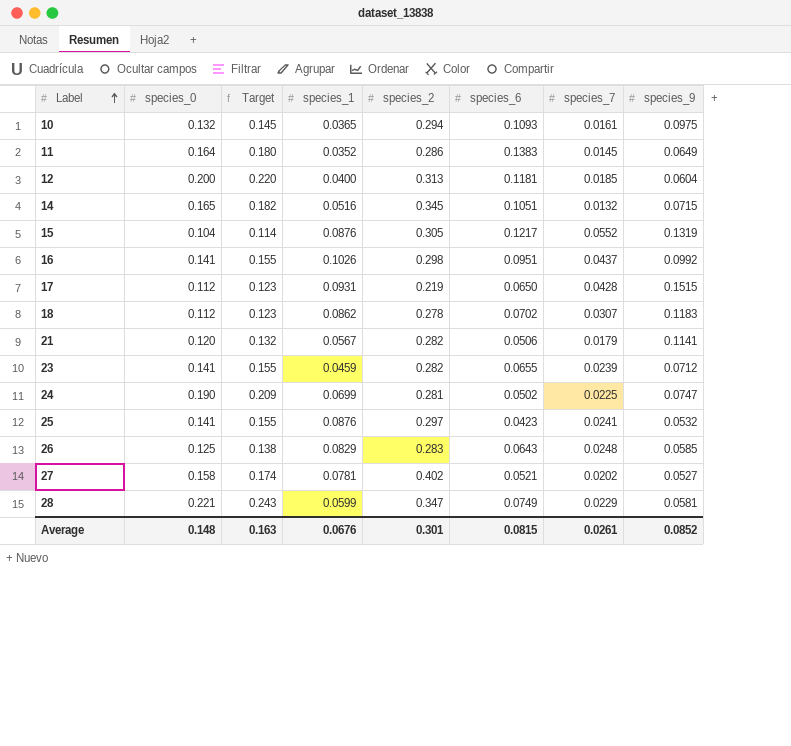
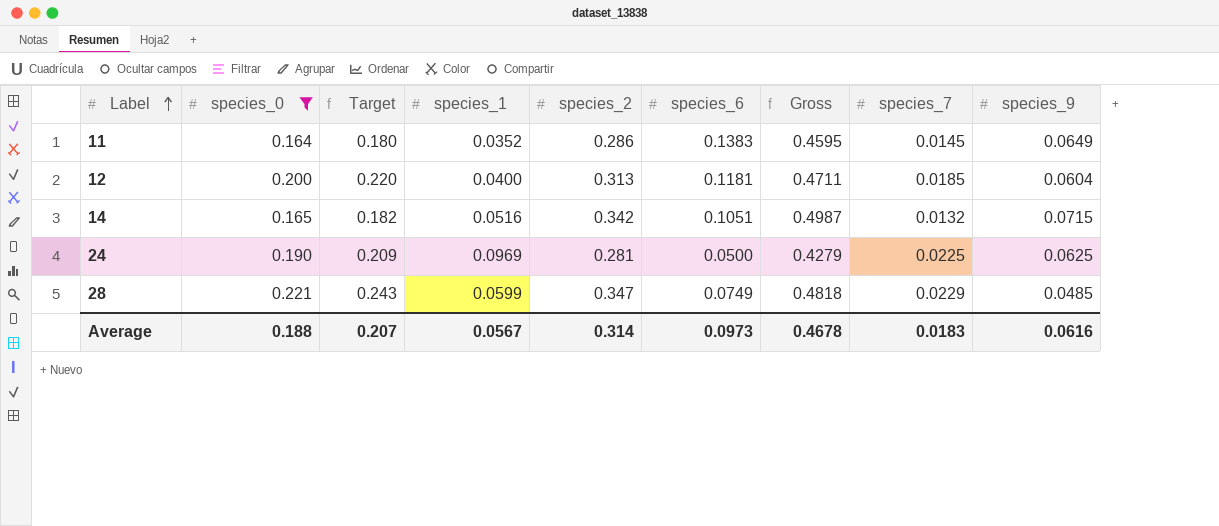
filter: none -> species_0 >= 0.164
column Gross | formula: none -> [species_1] + [species_2] + [species_6]
14 | species_2: 0.345 -> 0.342
24 | species_1: 0.0699 -> 0.0969
24 | species_6: 0.0502 -> 0.0500
24 | species_9: 0.0747 -> 0.0625
28 | species_9: 0.0581 -> 0.0485
Average | species_0: 0.148 -> 0.188
Average | Target: 0.163 -> 0.207
Average | species_1: 0.0676 -> 0.0567
Average | species_2: 0.301 -> 0.314
Average | species_6: 0.0815 -> 0.0973
Average | species_7: 0.0261 -> 0.0183
Average | species_9: 0.0852 -> 0.0616

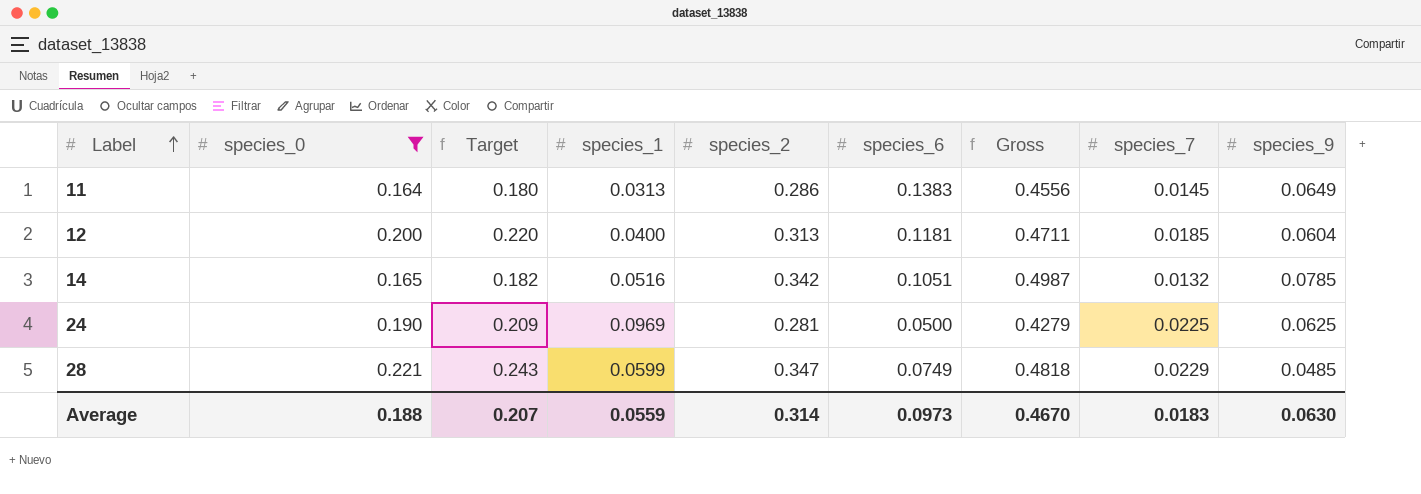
11 | species_1: 0.0352 -> 0.0313
11 | Gross: 0.4595 -> 0.4556
14 | species_9: 0.0715 -> 0.0785
Average | species_1: 0.0567 -> 0.0559
Average | Gross: 0.4678 -> 0.4670
Average | species_9: 0.0616 -> 0.0630

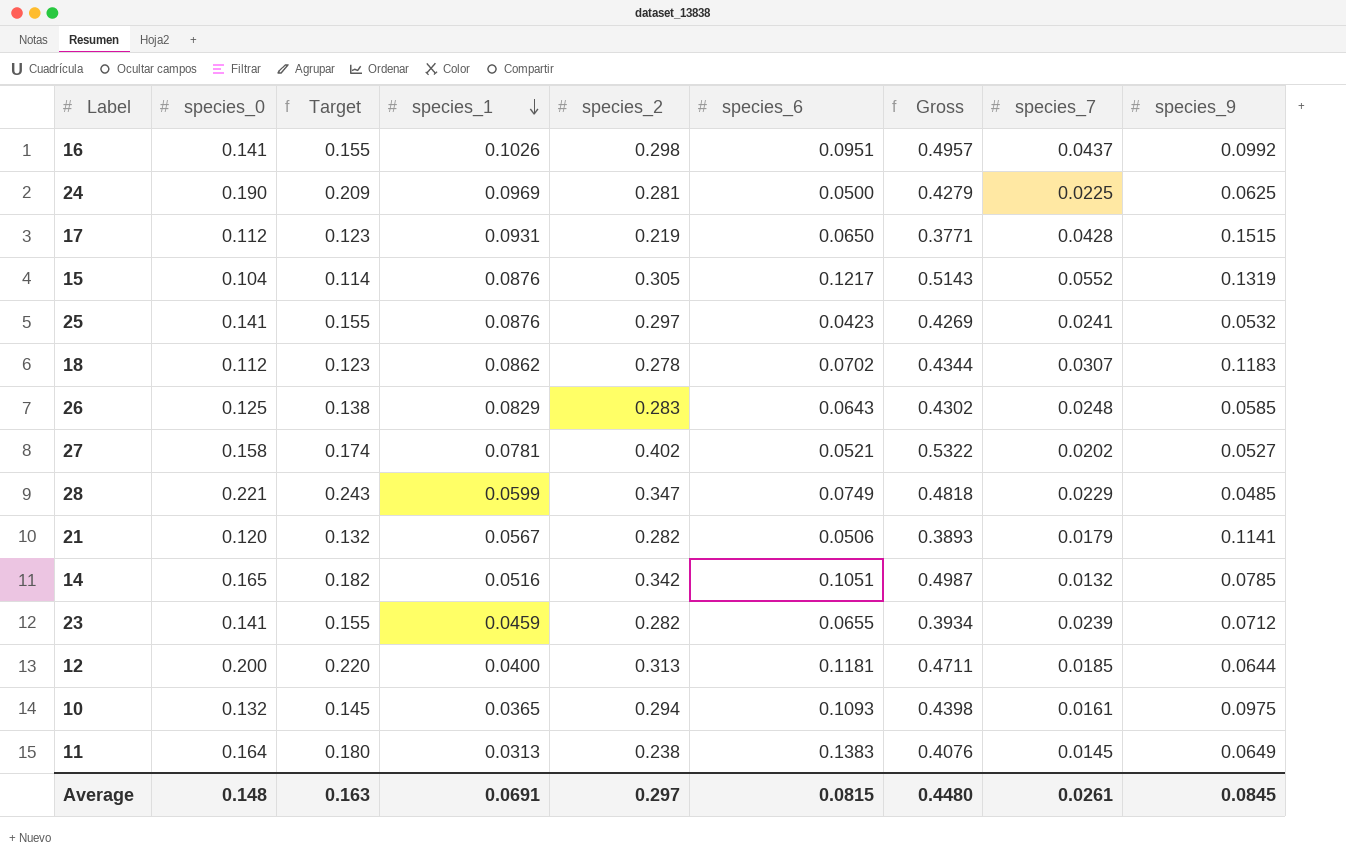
filter: species_0 >= 0.164 -> none
row order: Label ascending -> species_1 descending
12 | species_9: 0.0604 -> 0.0644
11 | species_2: 0.286 -> 0.238
11 | Gross: 0.4556 -> 0.4076
Average | species_0: 0.188 -> 0.148
Average | Target: 0.207 -> 0.163
Average | species_1: 0.0559 -> 0.0691
Average | species_2: 0.314 -> 0.297
Average | species_6: 0.0973 -> 0.0815
Average | Gross: 0.4670 -> 0.4480
Average | species_7: 0.0183 -> 0.0261
Average | species_9: 0.0630 -> 0.0845

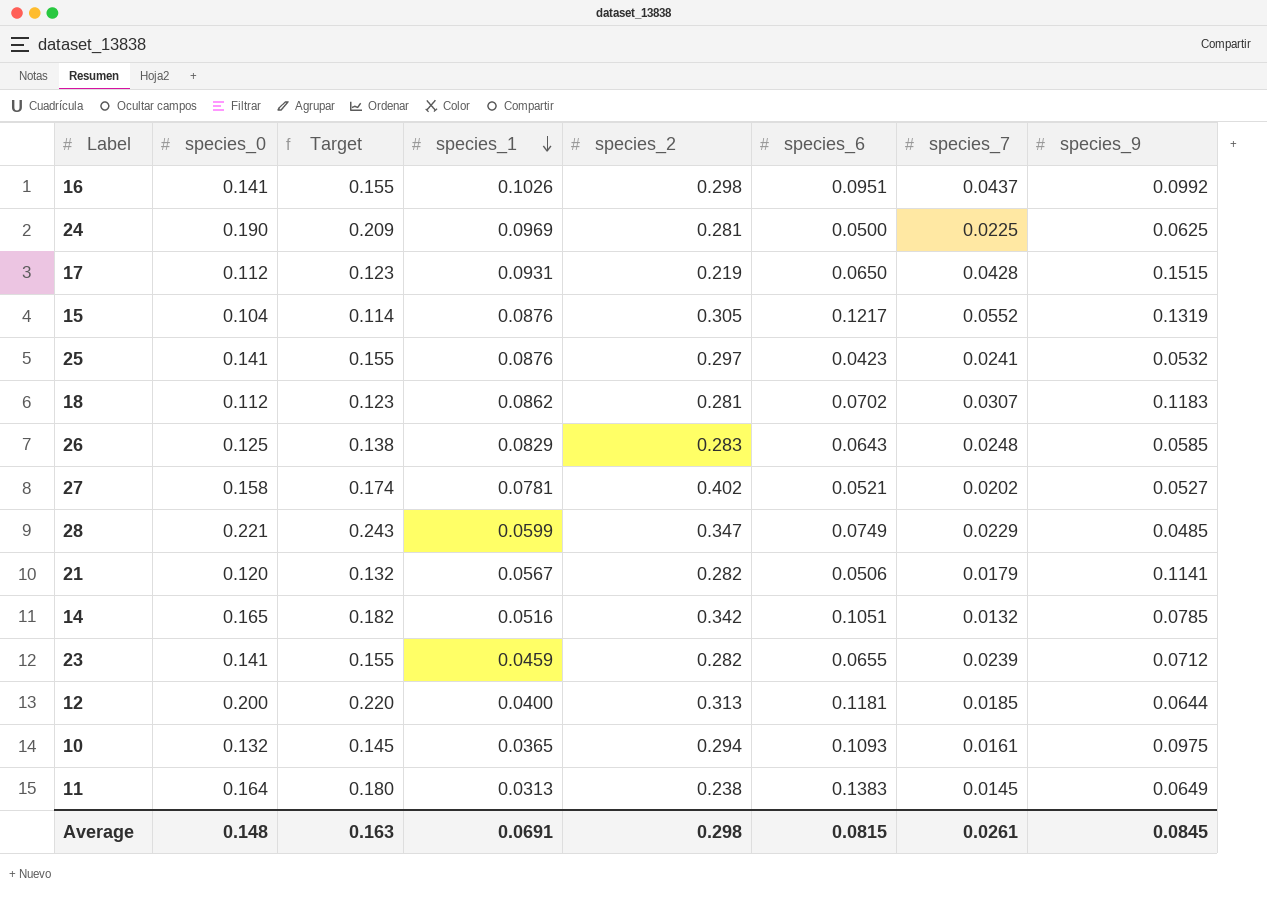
column Gross | formula: [species_1] + [species_2] + [species_6] -> none
18 | species_2: 0.278 -> 0.281
Average | species_2: 0.297 -> 0.298

